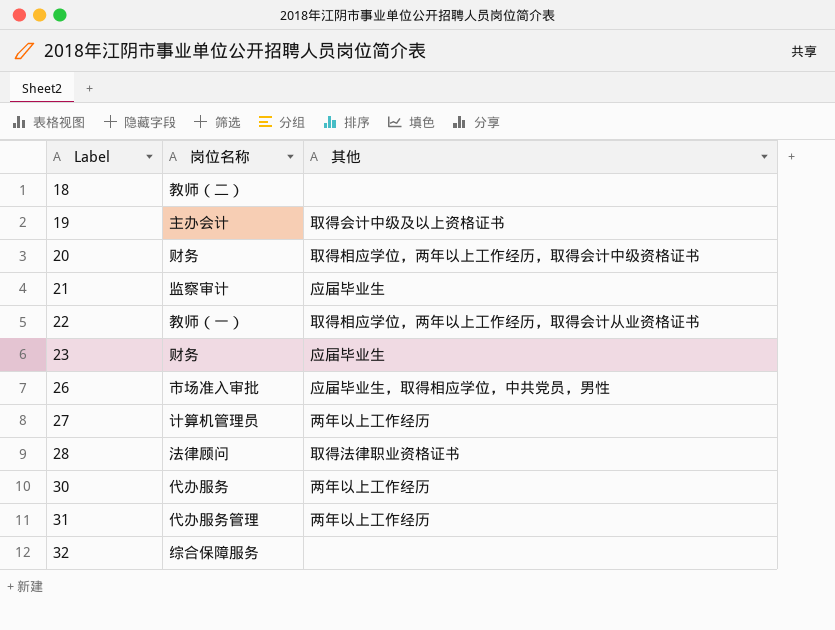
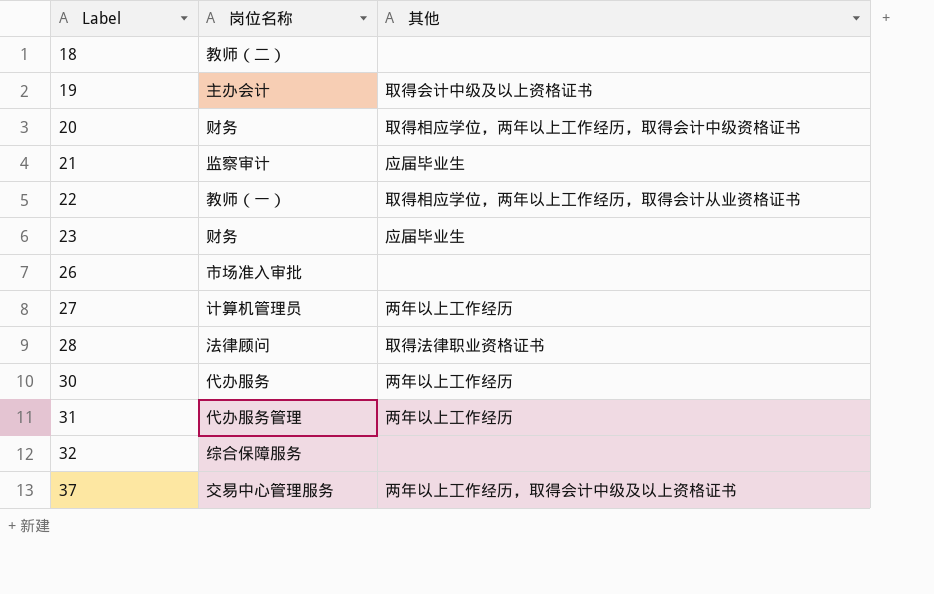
26 | 其他: 应届毕业生，取得相应学位，中共党员，男性 -> none
row 37: none -> 交易中心管理服务 | 两年以上工作经历，取得会计中级及以上资格证书

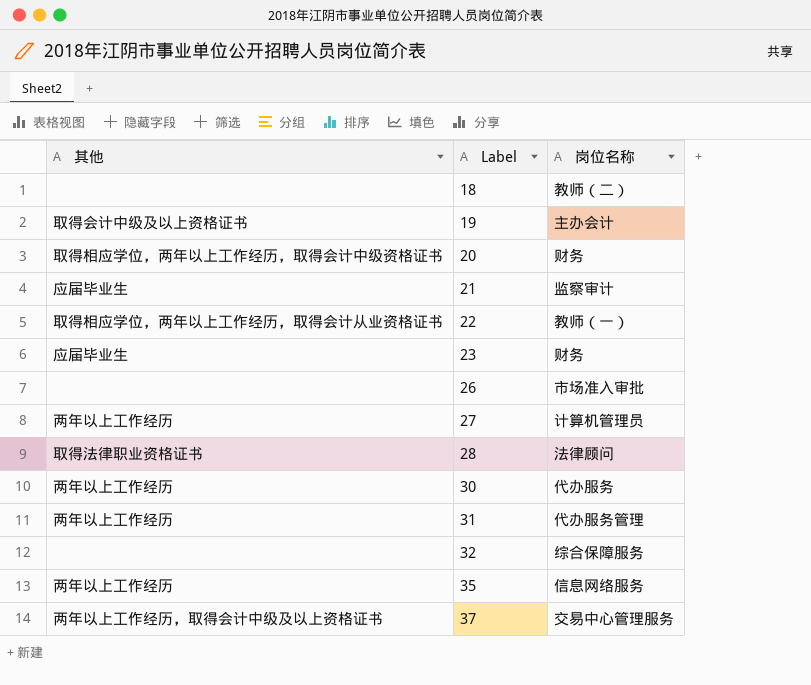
column 其他 | position: 3 -> 1
row 35: none -> 两年以上工作经历 | 信息网络服务

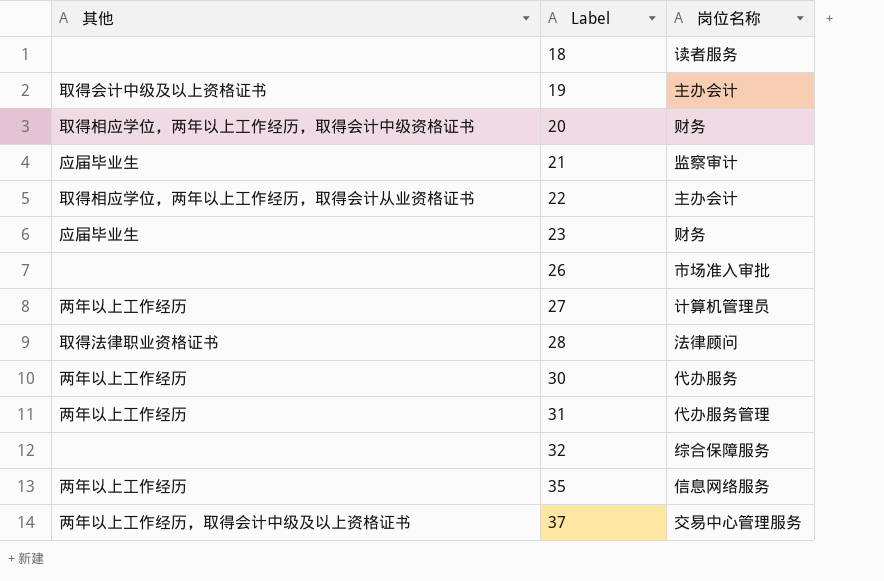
18 | 岗位名称: 教师（二） -> 读者服务
22 | 岗位名称: 教师（一） -> 主办会计

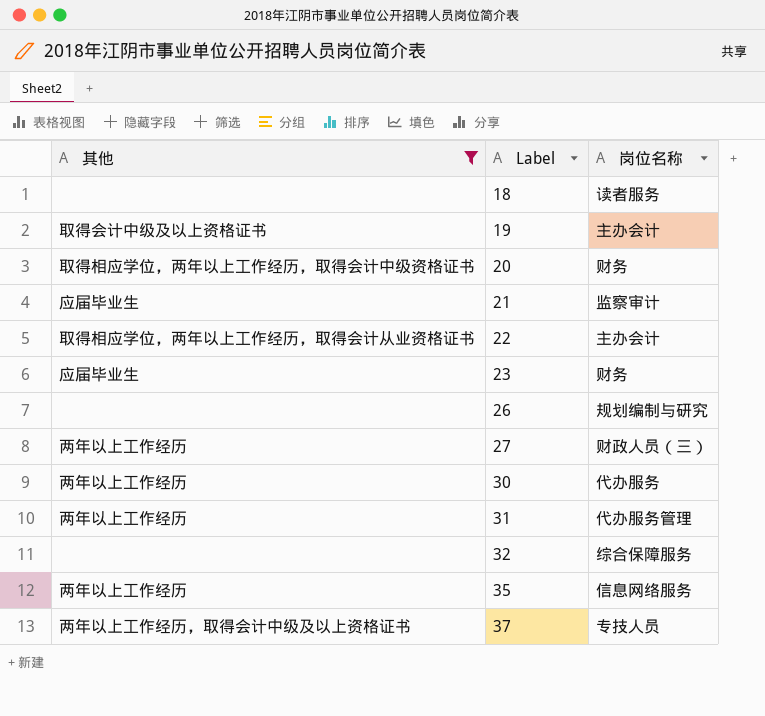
filter: none -> 其他 != 取得法律职业资格证书
26 | 岗位名称: 市场准入审批 -> 规划编制与研究
27 | 岗位名称: 计算机管理员 -> 财政人员（三）
37 | 岗位名称: 交易中心管理服务 -> 专技人员

